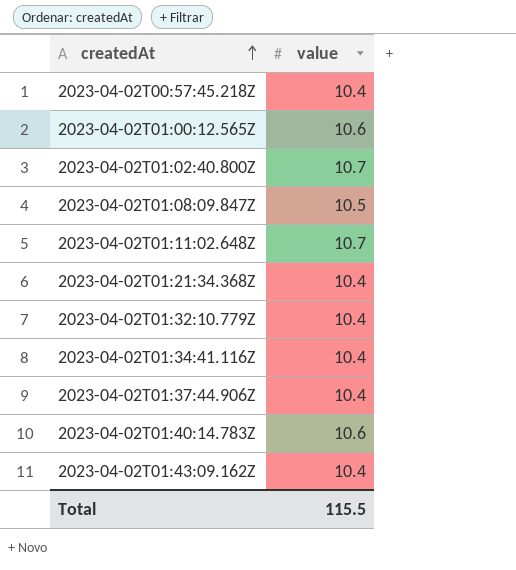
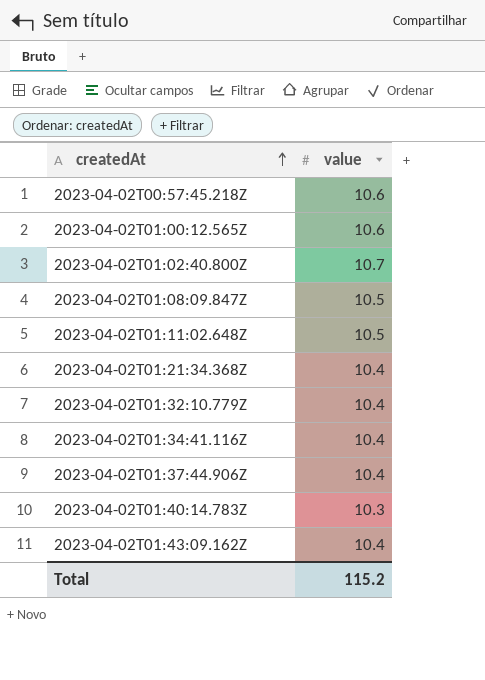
2023-04-02T00:57:45.218Z | value: 10.4 -> 10.6
2023-04-02T01:11:02.648Z | value: 10.7 -> 10.5
2023-04-02T01:40:14.783Z | value: 10.6 -> 10.3
Total | value: 115.5 -> 115.2

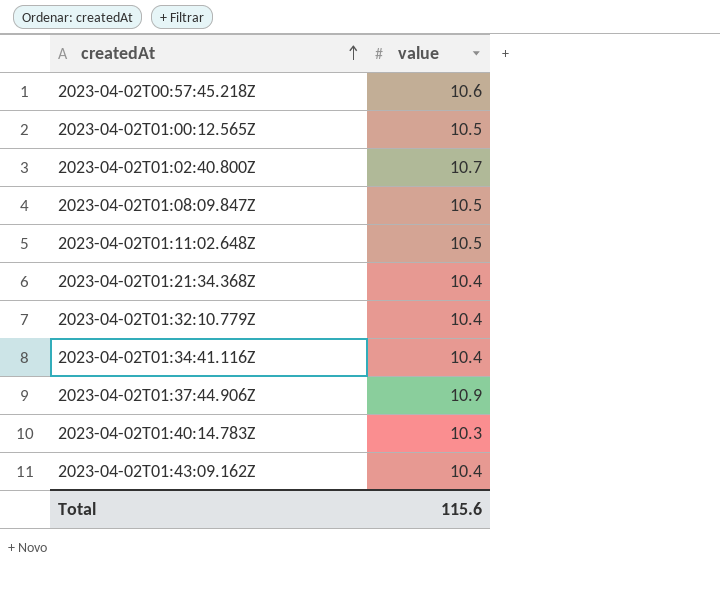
2023-04-02T01:00:12.565Z | value: 10.6 -> 10.5
2023-04-02T01:37:44.906Z | value: 10.4 -> 10.9
Total | value: 115.2 -> 115.6

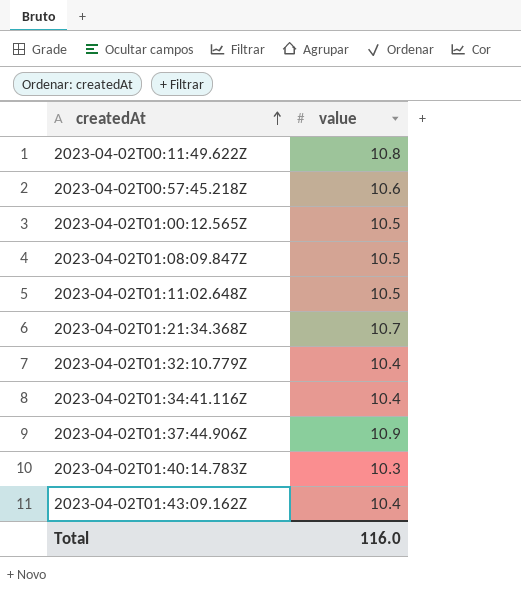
row 2023-04-02T01:02:40.800Z: 10.7 -> none
row 2023-04-02T00:11:49.622Z: none -> 10.8
2023-04-02T01:21:34.368Z | value: 10.4 -> 10.7
Total | value: 115.6 -> 116.0

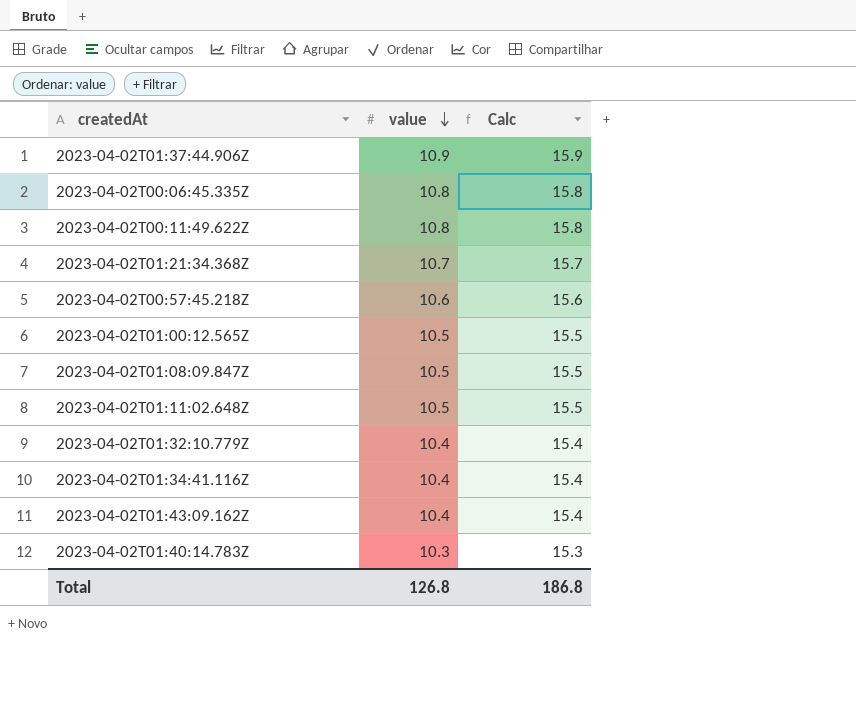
row order: createdAt ascending -> value descending
column Calc | formula: none -> [value] + 5
row 2023-04-02T00:06:45.335Z: none -> 10.8 | 15.8
Total | value: 116.0 -> 126.8

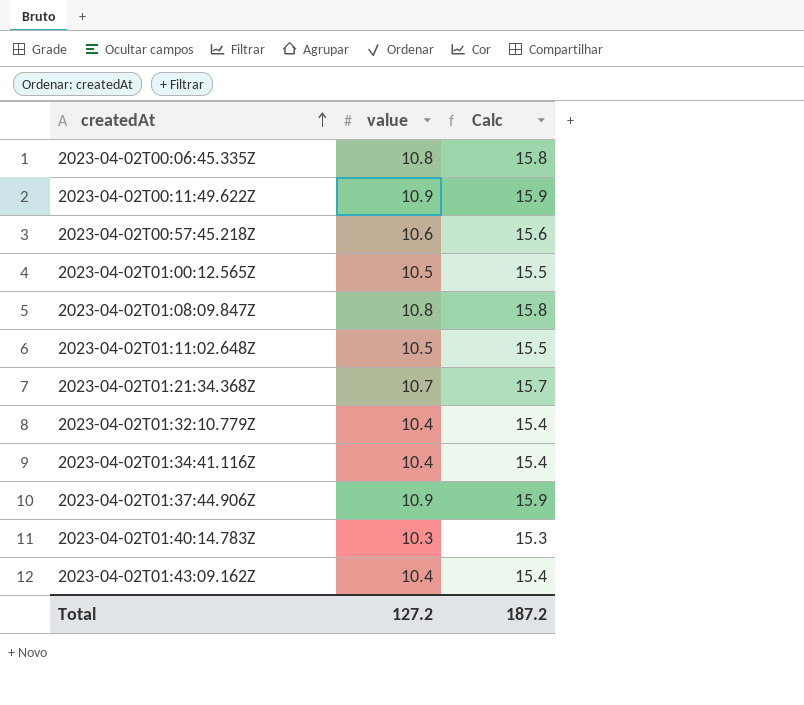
row order: value descending -> createdAt ascending
2023-04-02T00:11:49.622Z | value: 10.8 -> 10.9
2023-04-02T00:11:49.622Z | Calc: 15.8 -> 15.9
2023-04-02T01:08:09.847Z | value: 10.5 -> 10.8
2023-04-02T01:08:09.847Z | Calc: 15.5 -> 15.8
Total | value: 126.8 -> 127.2
Total | Calc: 186.8 -> 187.2

